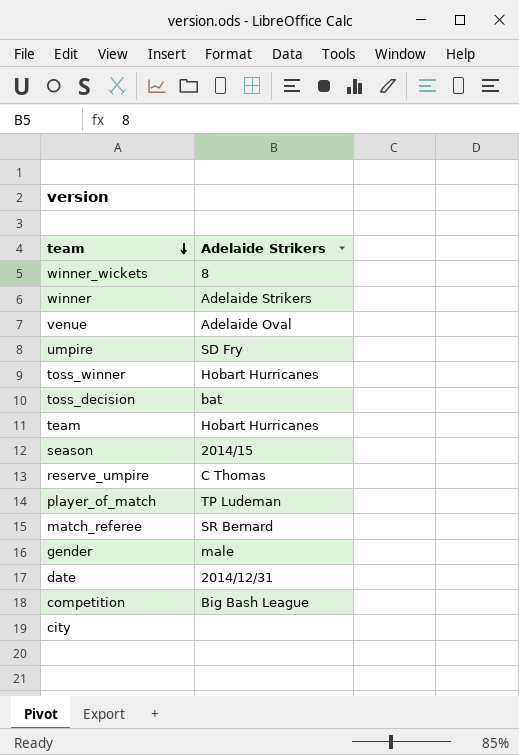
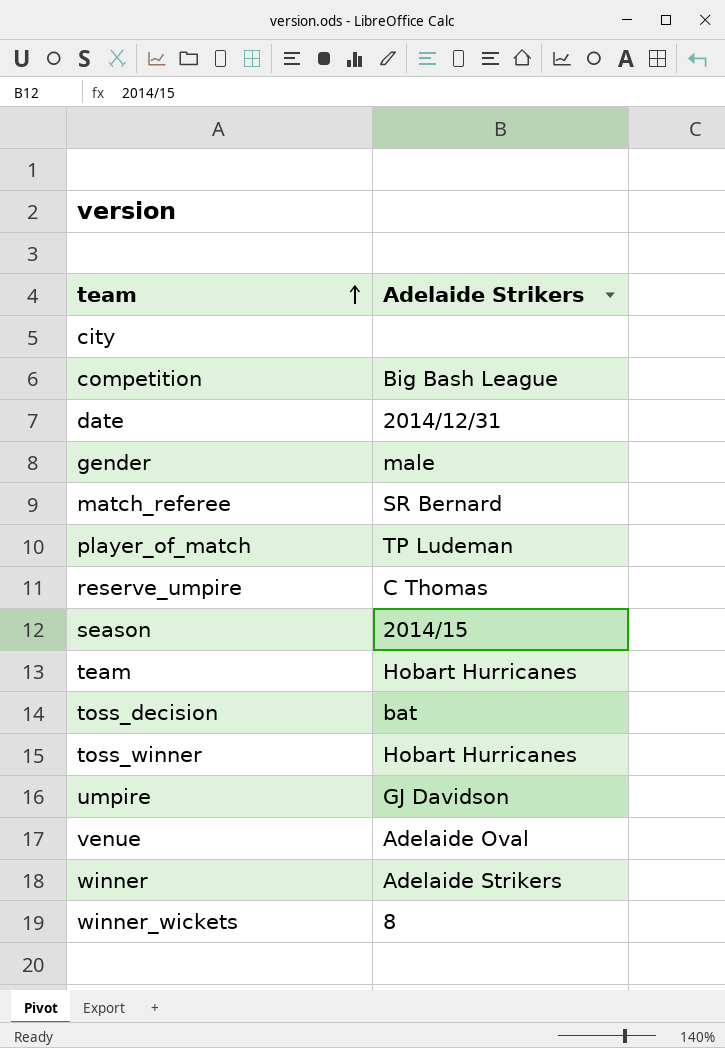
row order: team descending -> team ascending
umpire | Adelaide Strikers: SD Fry -> GJ Davidson

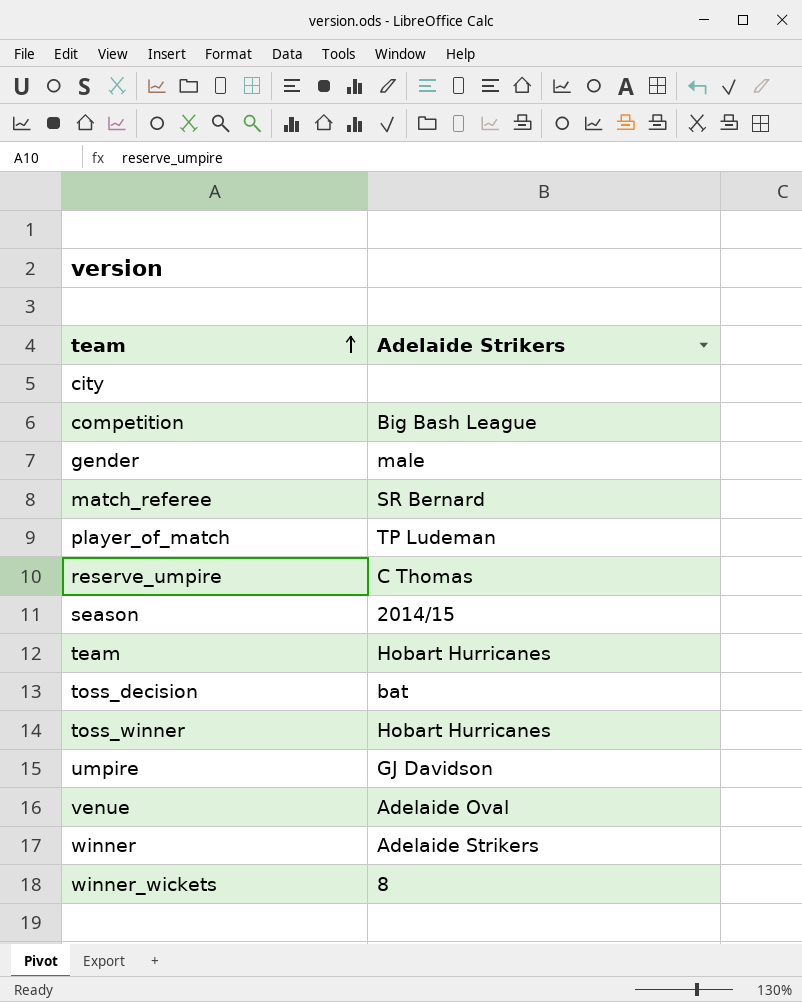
row date: 2014/12/31 -> none

